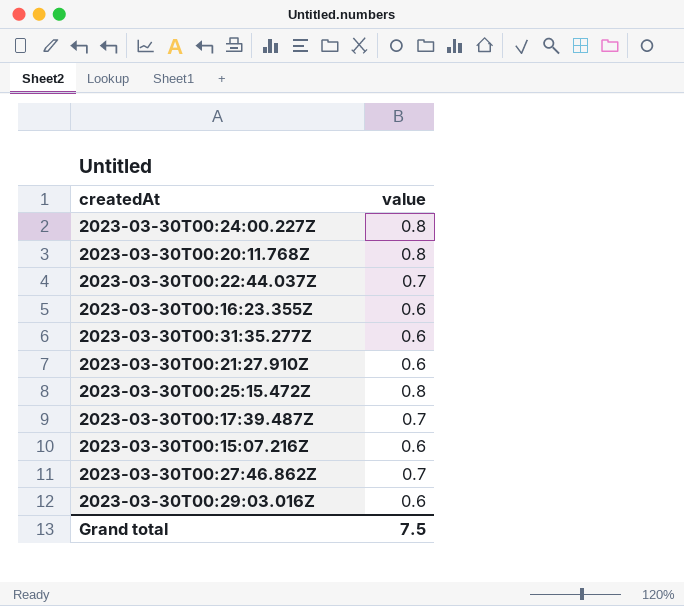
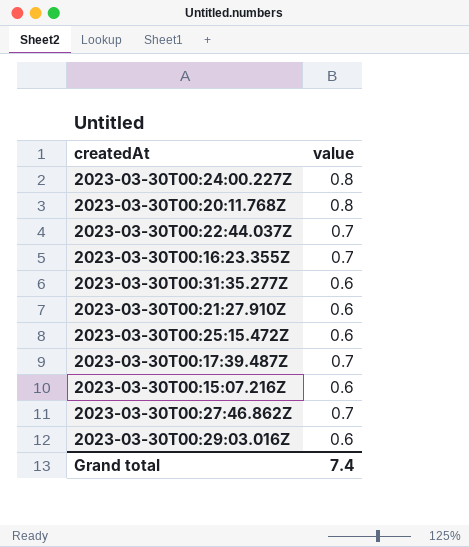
2023-03-30T00:16:23.355Z | value: 0.6 -> 0.7
2023-03-30T00:25:15.472Z | value: 0.8 -> 0.6
Grand total | value: 7.5 -> 7.4

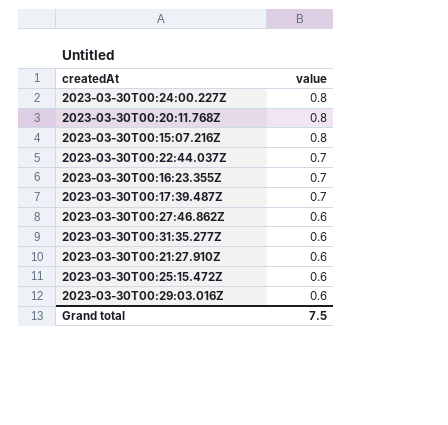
row order: none -> value descending
2023-03-30T00:15:07.216Z | value: 0.6 -> 0.8
2023-03-30T00:27:46.862Z | value: 0.7 -> 0.6
Grand total | value: 7.4 -> 7.5

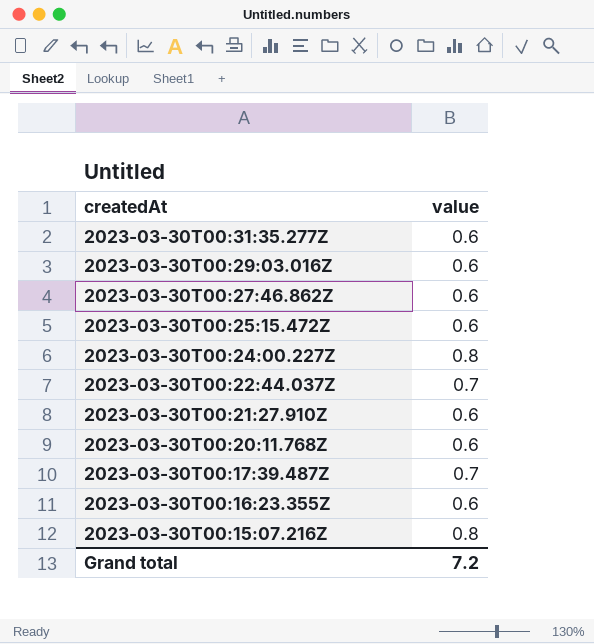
row order: value descending -> createdAt descending
2023-03-30T00:20:11.768Z | value: 0.8 -> 0.6
2023-03-30T00:16:23.355Z | value: 0.7 -> 0.6
Grand total | value: 7.5 -> 7.2

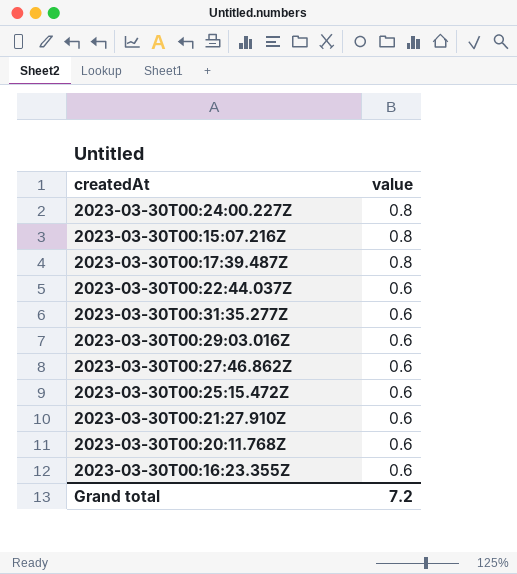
row order: createdAt descending -> value descending
2023-03-30T00:17:39.487Z | value: 0.7 -> 0.8
2023-03-30T00:22:44.037Z | value: 0.7 -> 0.6

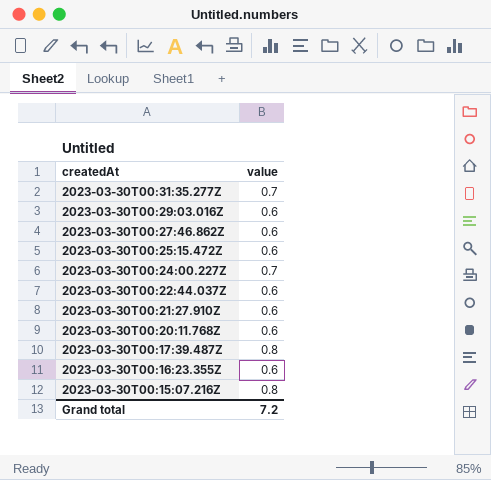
row order: value descending -> createdAt descending
2023-03-30T00:31:35.277Z | value: 0.6 -> 0.7
2023-03-30T00:24:00.227Z | value: 0.8 -> 0.7

